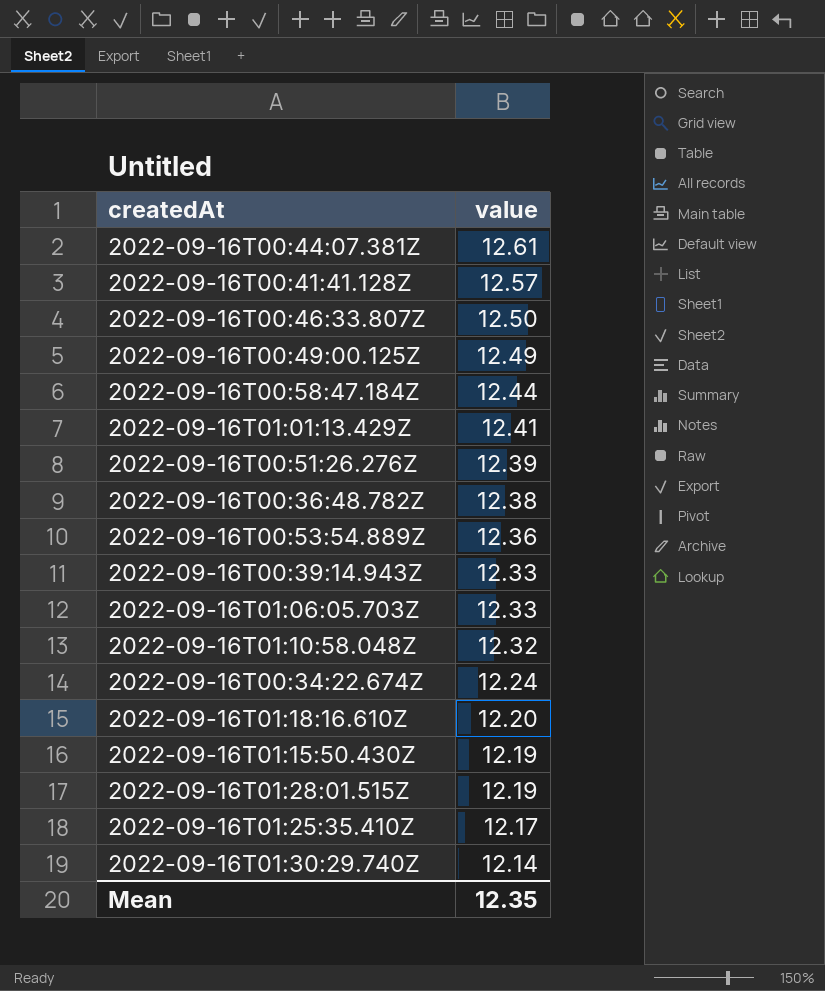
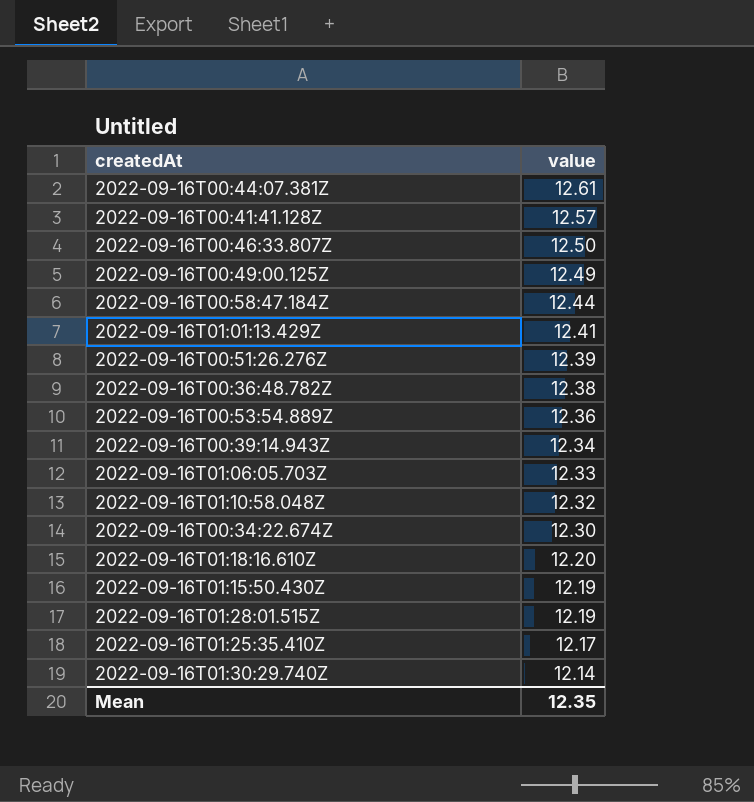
2022-09-16T00:39:14.943Z | value: 12.33 -> 12.34
2022-09-16T00:34:22.674Z | value: 12.24 -> 12.30

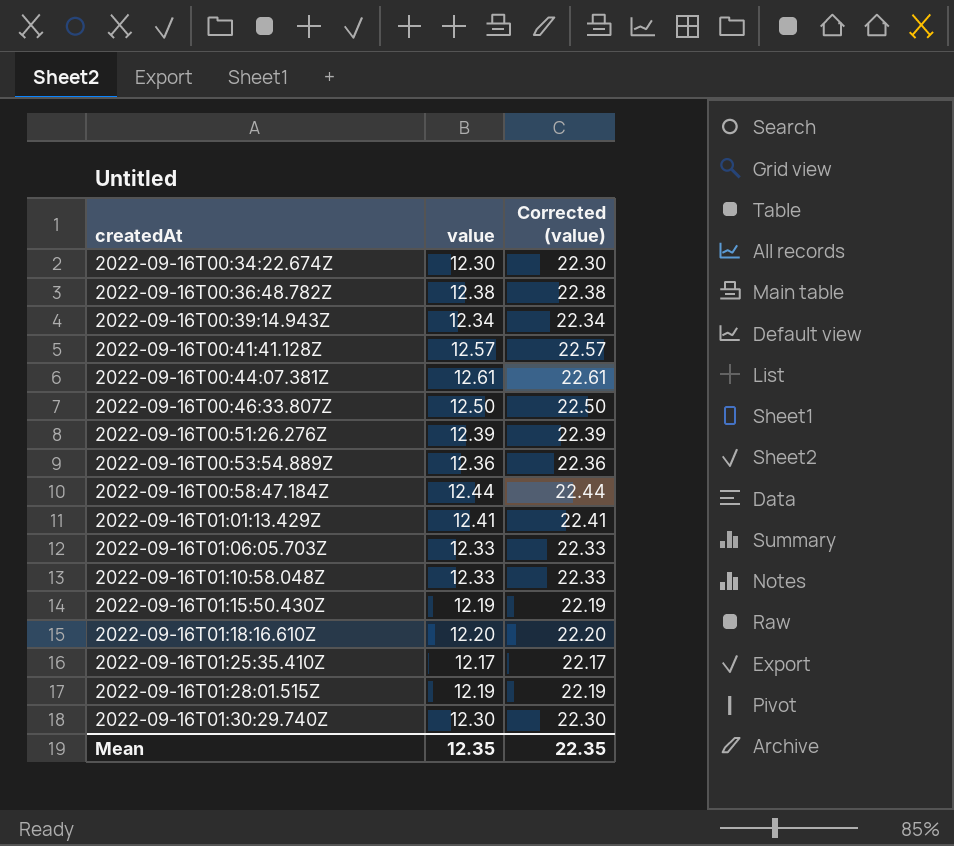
row order: value descending -> createdAt ascending
column Corrected (value) | formula: none -> [value] + 10
row 2022-09-16T00:49:00.125Z: 12.49 -> none
2022-09-16T01:10:58.048Z | value: 12.32 -> 12.33
2022-09-16T01:30:29.740Z | value: 12.14 -> 12.30

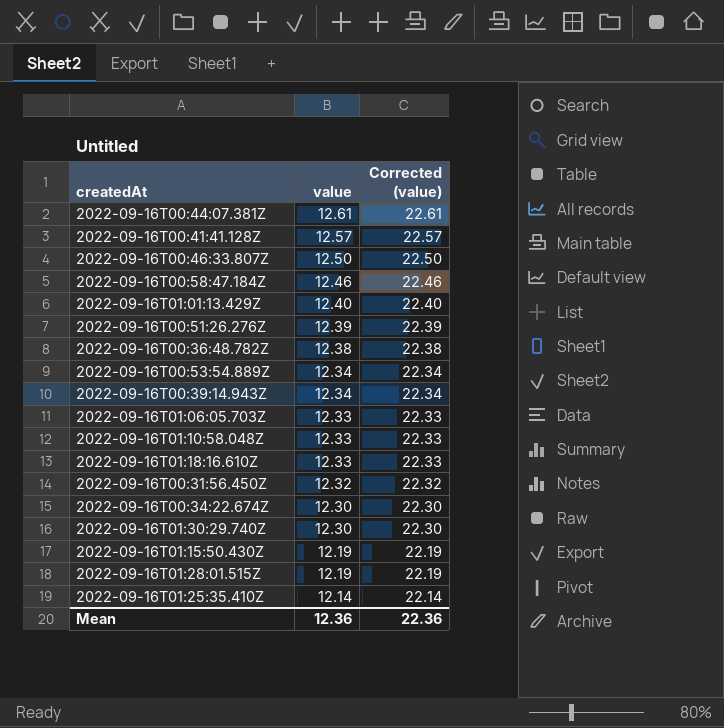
row order: createdAt ascending -> value descending
2022-09-16T00:58:47.184Z | value: 12.44 -> 12.46
2022-09-16T00:58:47.184Z | Corrected (value): 22.44 -> 22.46
2022-09-16T01:01:13.429Z | value: 12.41 -> 12.40
2022-09-16T01:01:13.429Z | Corrected (value): 22.41 -> 22.40
2022-09-16T00:53:54.889Z | value: 12.36 -> 12.34
2022-09-16T00:53:54.889Z | Corrected (value): 22.36 -> 22.34
2022-09-16T01:18:16.610Z | value: 12.20 -> 12.33
2022-09-16T01:18:16.610Z | Corrected (value): 22.20 -> 22.33
row 2022-09-16T00:31:56.450Z: none -> 12.32 | 22.32
2022-09-16T01:25:35.410Z | value: 12.17 -> 12.14
2022-09-16T01:25:35.410Z | Corrected (value): 22.17 -> 22.14
Mean | value: 12.35 -> 12.36
Mean | Corrected (value): 22.35 -> 22.36

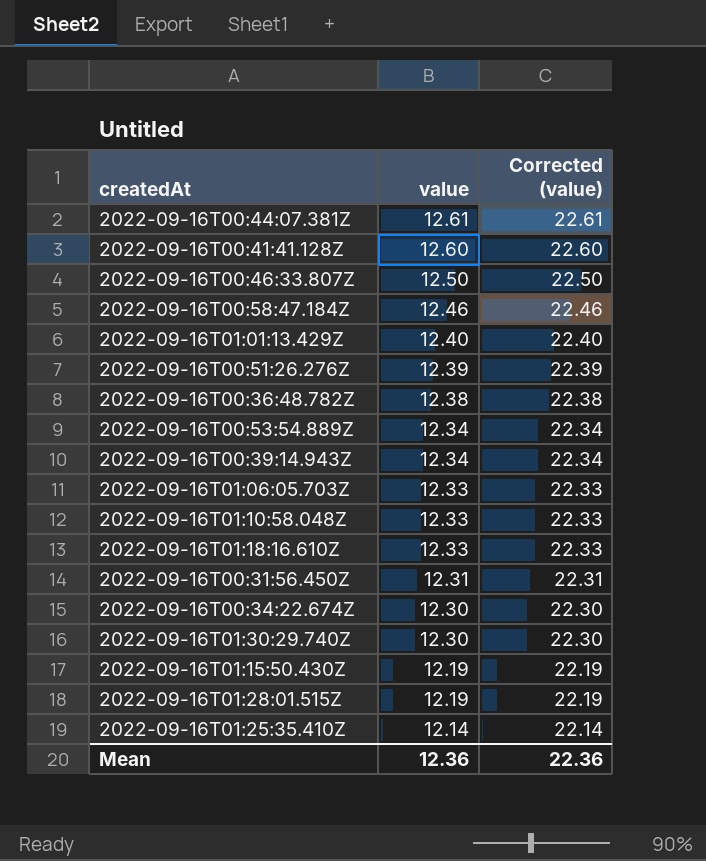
2022-09-16T00:41:41.128Z | value: 12.57 -> 12.60
2022-09-16T00:41:41.128Z | Corrected (value): 22.57 -> 22.60
2022-09-16T00:31:56.450Z | value: 12.32 -> 12.31
2022-09-16T00:31:56.450Z | Corrected (value): 22.32 -> 22.31

